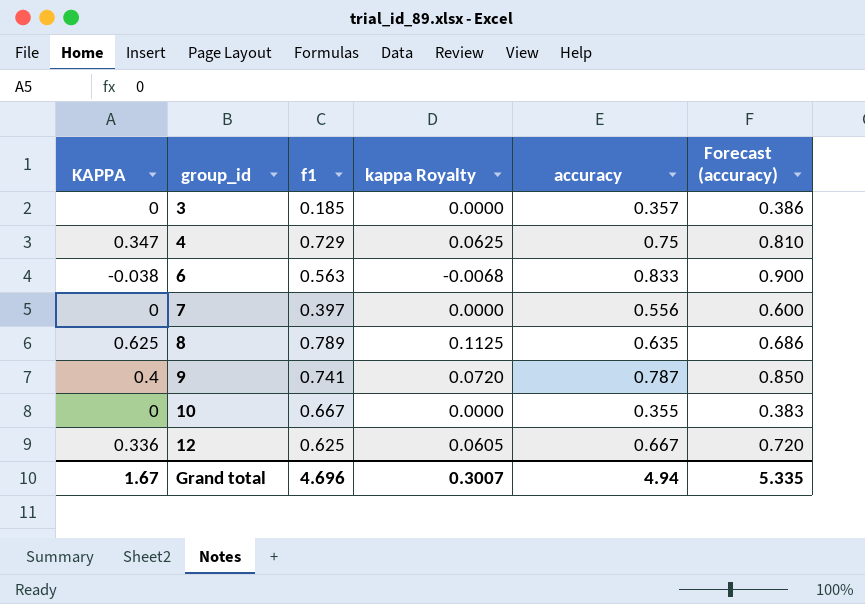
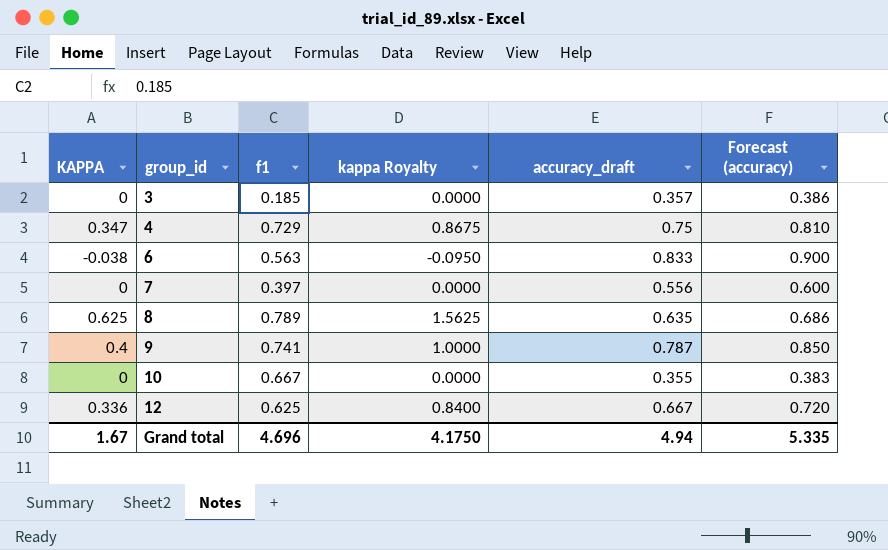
column kappa Royalty | formula: [KAPPA] * 0.18 -> [KAPPA] * 2.5
column name: accuracy -> accuracy_draft
Grand total | kappa Royalty: 0.3007 -> 4.1750

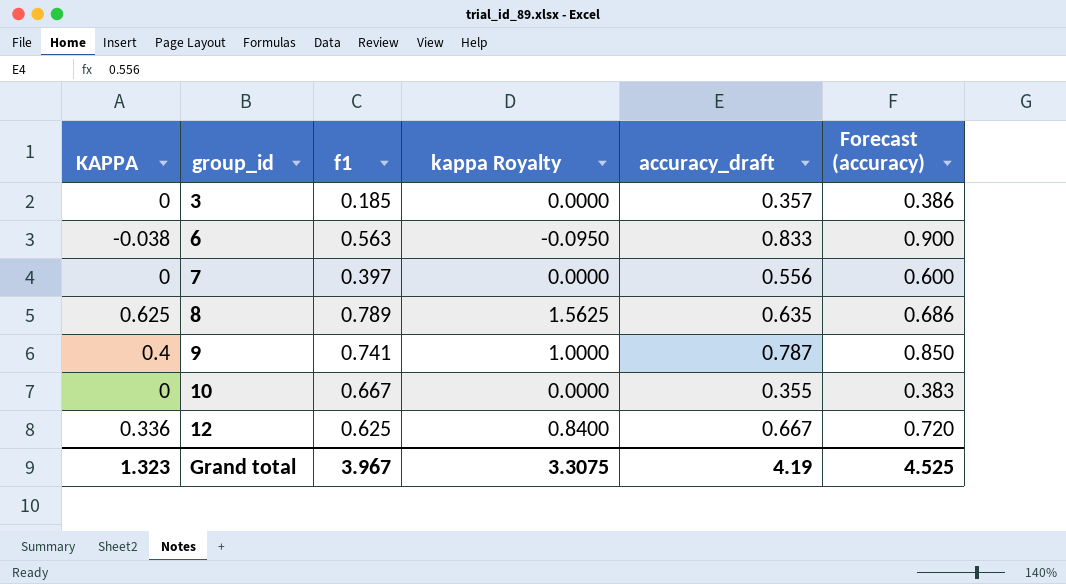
row 4: 0.347 | 0.729 | 0.8675 | 0.75 | 0.810 -> none
Grand total | KAPPA: 1.67 -> 1.323
Grand total | f1: 4.696 -> 3.967
Grand total | kappa Royalty: 4.1750 -> 3.3075
Grand total | accuracy_draft: 4.94 -> 4.19
Grand total | Forecast (accuracy): 5.335 -> 4.525

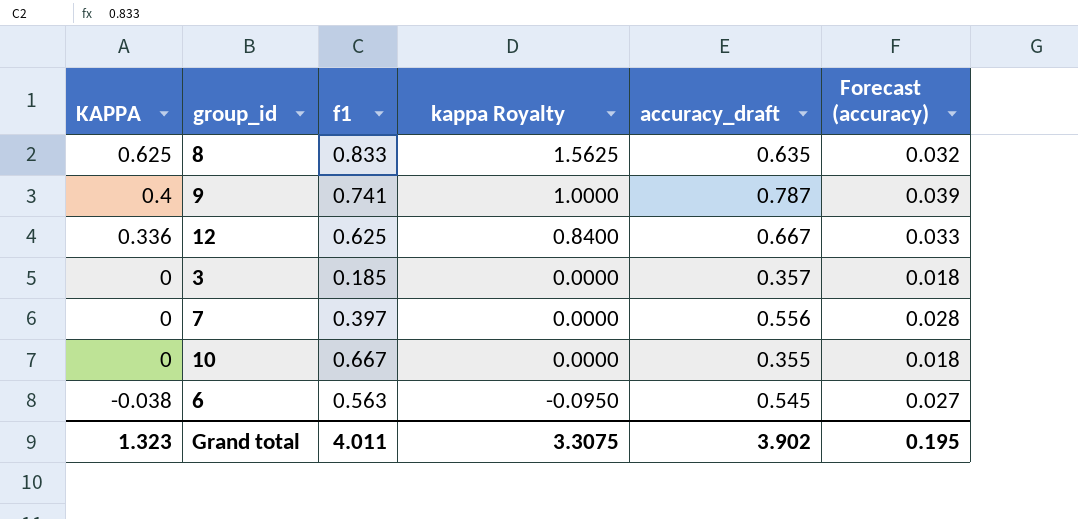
row order: group_id ascending -> KAPPA descending
column Forecast (accuracy) | formula: [accuracy_draft] * 1.08 -> [accuracy_draft] * 0.05
8 | f1: 0.789 -> 0.833
6 | accuracy_draft: 0.833 -> 0.545
Grand total | f1: 3.967 -> 4.011
Grand total | accuracy_draft: 4.19 -> 3.902
Grand total | Forecast (accuracy): 4.525 -> 0.195

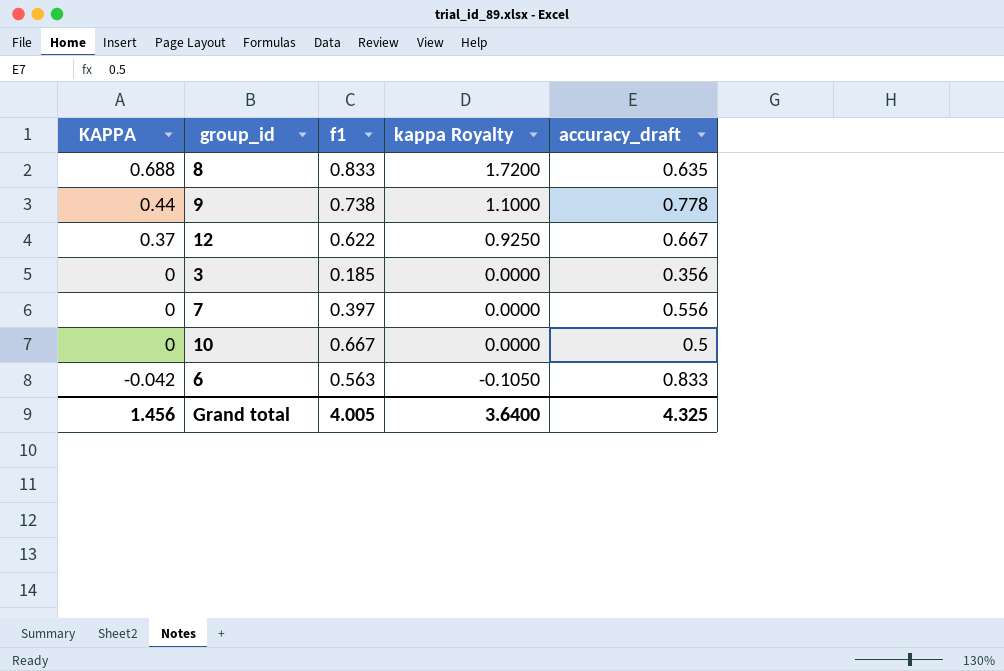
column Forecast (accuracy) | formula: [accuracy_draft] * 0.05 -> none
8 | KAPPA: 0.625 -> 0.688
8 | kappa Royalty: 1.5625 -> 1.7200
9 | KAPPA: 0.4 -> 0.44
9 | f1: 0.741 -> 0.738
9 | kappa Royalty: 1.0000 -> 1.1000
9 | accuracy_draft: 0.787 -> 0.778
12 | KAPPA: 0.336 -> 0.37
12 | f1: 0.625 -> 0.622
12 | kappa Royalty: 0.8400 -> 0.9250
3 | accuracy_draft: 0.357 -> 0.356
10 | accuracy_draft: 0.355 -> 0.5
6 | KAPPA: -0.038 -> -0.042
6 | kappa Royalty: -0.0950 -> -0.1050
6 | accuracy_draft: 0.545 -> 0.833
Grand total | KAPPA: 1.323 -> 1.456
Grand total | f1: 4.011 -> 4.005
Grand total | kappa Royalty: 3.3075 -> 3.6400
Grand total | accuracy_draft: 3.902 -> 4.325

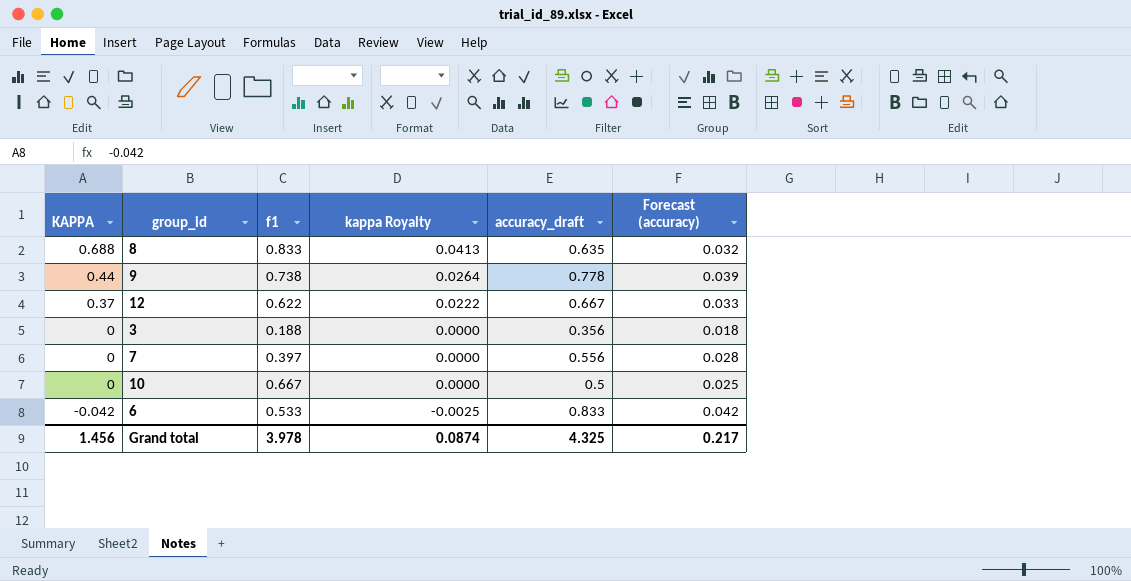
column kappa Royalty | formula: [KAPPA] * 2.5 -> [KAPPA] * 0.06
column Forecast (accuracy) | formula: none -> [accuracy_draft] * 0.05
3 | f1: 0.185 -> 0.188
6 | f1: 0.563 -> 0.533
Grand total | f1: 4.005 -> 3.978
Grand total | kappa Royalty: 3.6400 -> 0.0874

